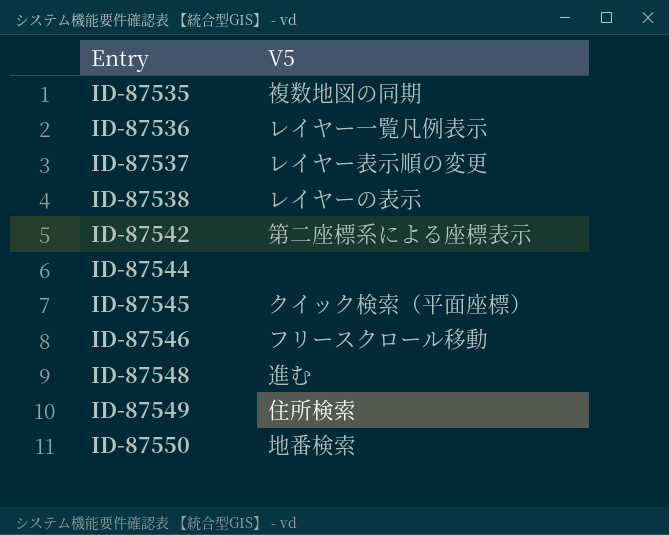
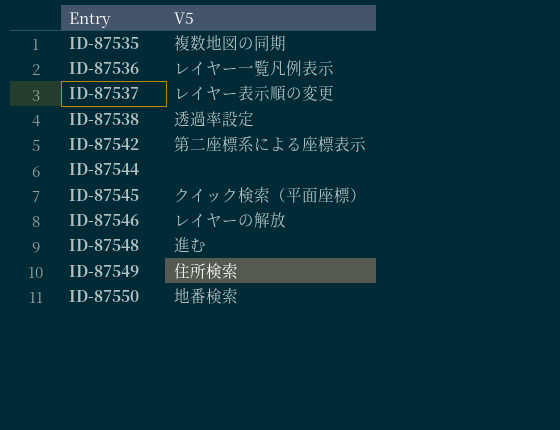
ID-87538 | V5: レイヤーの表示 -> 透過率設定
ID-87546 | V5: フリースクロール移動 -> レイヤーの解放

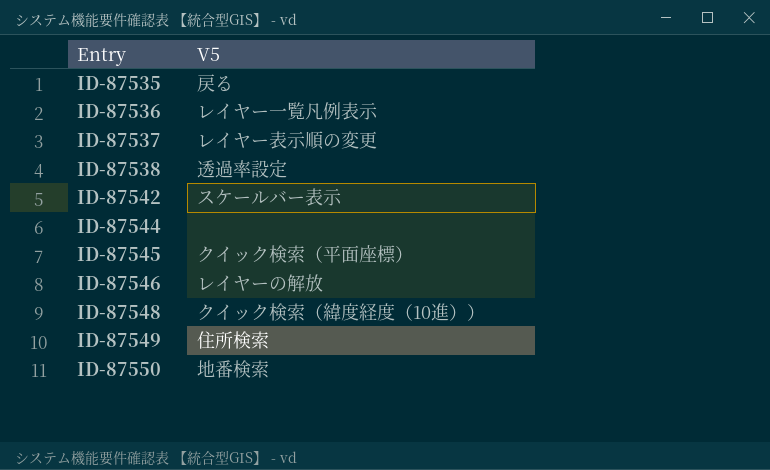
ID-87535 | V5: 複数地図の同期 -> 戻る
ID-87542 | V5: 第二座標系による座標表示 -> スケールバー表示
ID-87548 | V5: 進む -> クイック検索（緯度経度（10進））

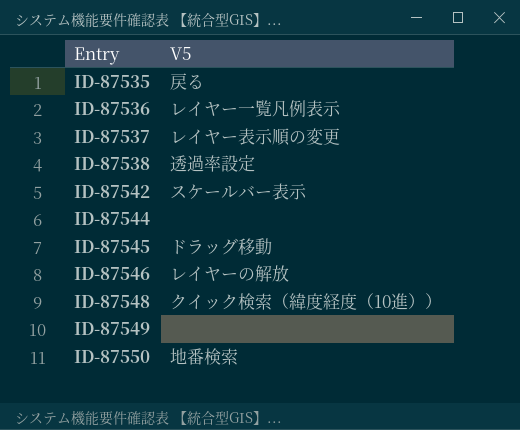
ID-87545 | V5: クイック検索（平面座標） -> ドラッグ移動
ID-87549 | V5: 住所検索 -> none

